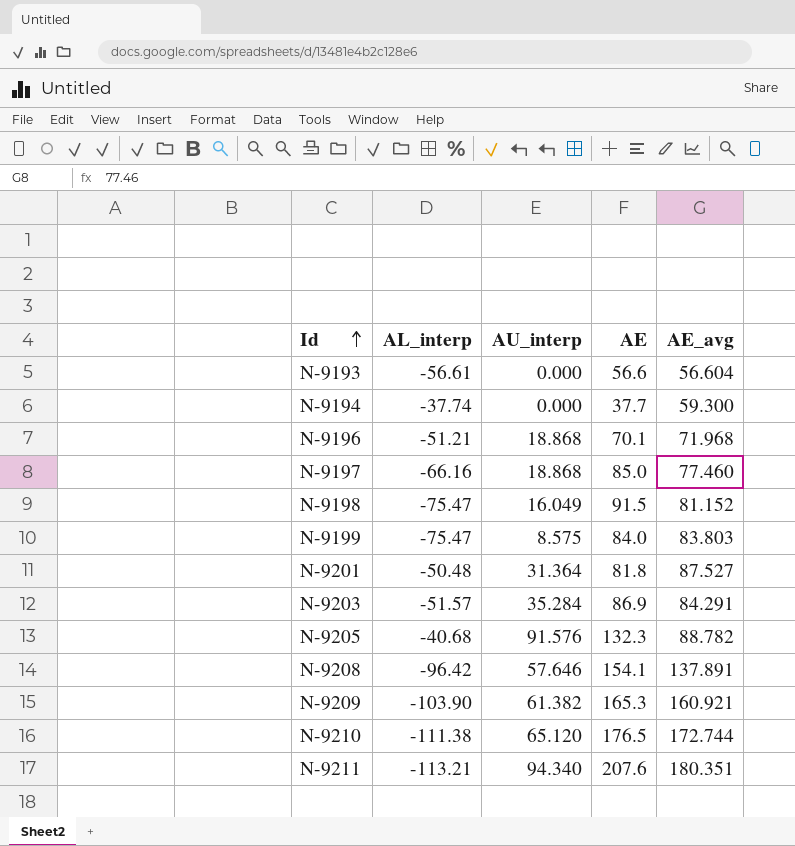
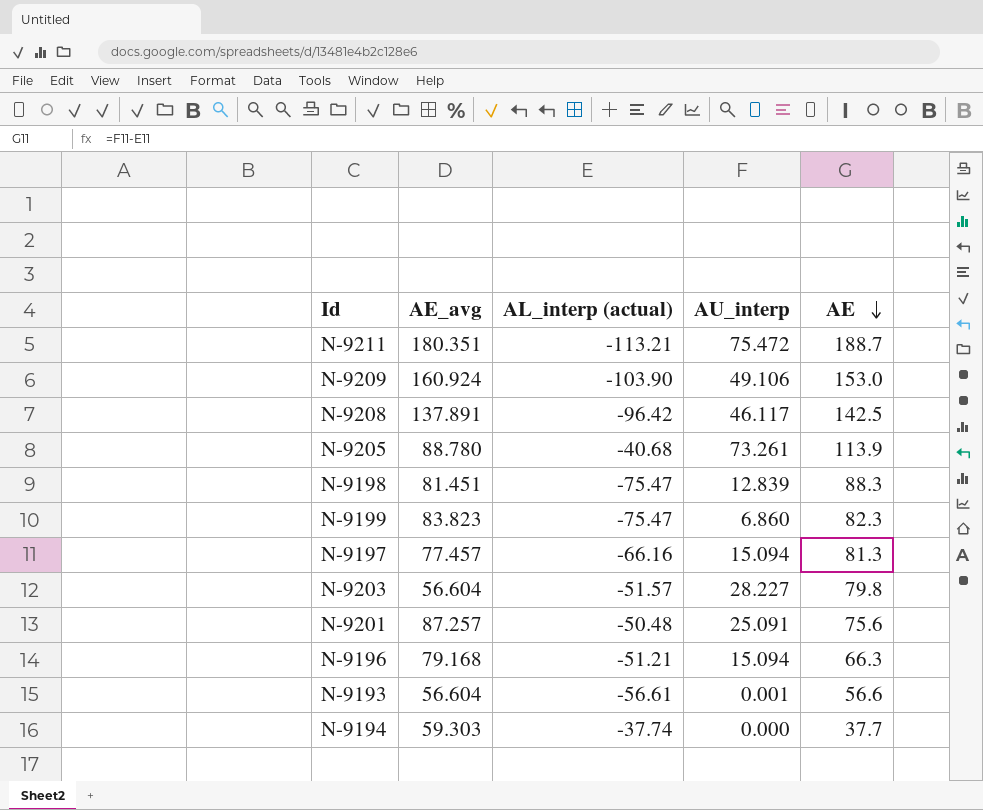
row order: Id ascending -> AE descending
column AE_avg | position: 5 -> 2
column name: AL_interp -> AL_interp (actual)
row N-9210: -111.38 | 65.120 | 176.5 | 172.744 -> none
N-9211 | AU_interp: 94.340 -> 75.472
N-9211 | AE: 207.6 -> 188.7
N-9209 | AE_avg: 160.921 -> 160.924
N-9209 | AU_interp: 61.382 -> 49.106
N-9209 | AE: 165.3 -> 153.0
N-9208 | AU_interp: 57.646 -> 46.117
N-9208 | AE: 154.1 -> 142.5
N-9205 | AE_avg: 88.782 -> 88.780
N-9205 | AU_interp: 91.576 -> 73.261
N-9205 | AE: 132.3 -> 113.9
N-9198 | AE_avg: 81.152 -> 81.451
N-9198 | AU_interp: 16.049 -> 12.839
N-9198 | AE: 91.5 -> 88.3
N-9199 | AE_avg: 83.803 -> 83.823
N-9199 | AU_interp: 8.575 -> 6.860
N-9199 | AE: 84.0 -> 82.3
N-9197 | AE_avg: 77.460 -> 77.457
N-9197 | AU_interp: 18.868 -> 15.094
N-9197 | AE: 85.0 -> 81.3
N-9203 | AE_avg: 84.291 -> 56.604
N-9203 | AU_interp: 35.284 -> 28.227
N-9203 | AE: 86.9 -> 79.8
N-9201 | AE_avg: 87.527 -> 87.257
N-9201 | AU_interp: 31.364 -> 25.091
N-9201 | AE: 81.8 -> 75.6
N-9196 | AE_avg: 71.968 -> 79.168
N-9196 | AU_interp: 18.868 -> 15.094
N-9196 | AE: 70.1 -> 66.3
N-9193 | AU_interp: 0.000 -> 0.001
N-9194 | AE_avg: 59.300 -> 59.303

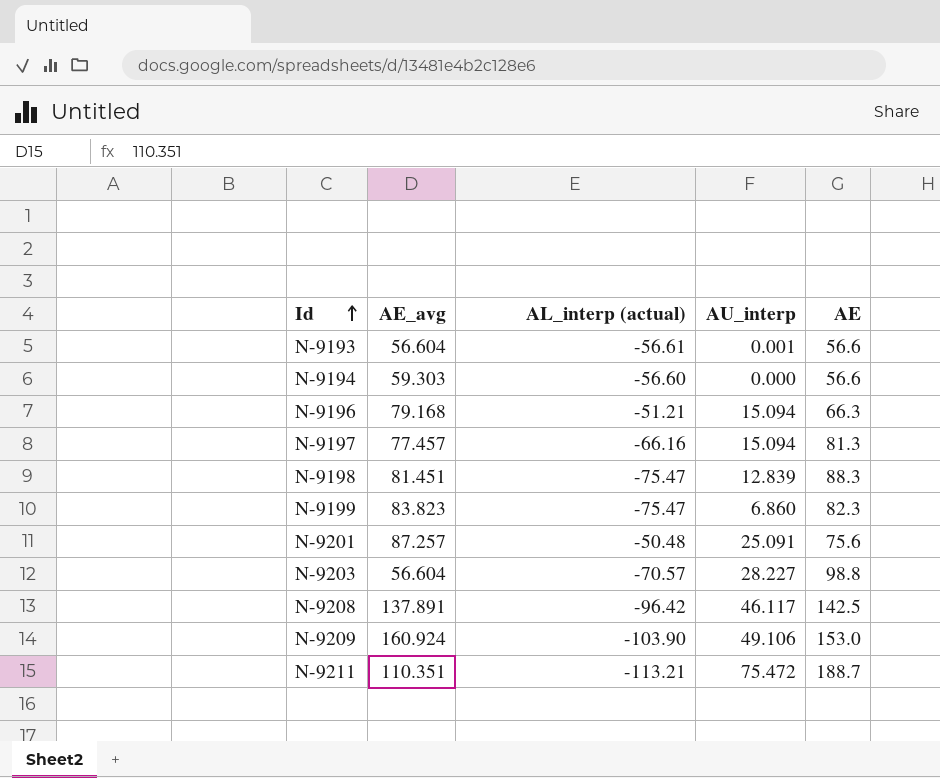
row order: AE descending -> Id ascending
row N-9205: 88.780 | -40.68 | 73.261 | 113.9 -> none
N-9194 | AL_interp (actual): -37.74 -> -56.60
N-9194 | AE: 37.7 -> 56.6
N-9203 | AL_interp (actual): -51.57 -> -70.57
N-9203 | AE: 79.8 -> 98.8
N-9211 | AE_avg: 180.351 -> 110.351

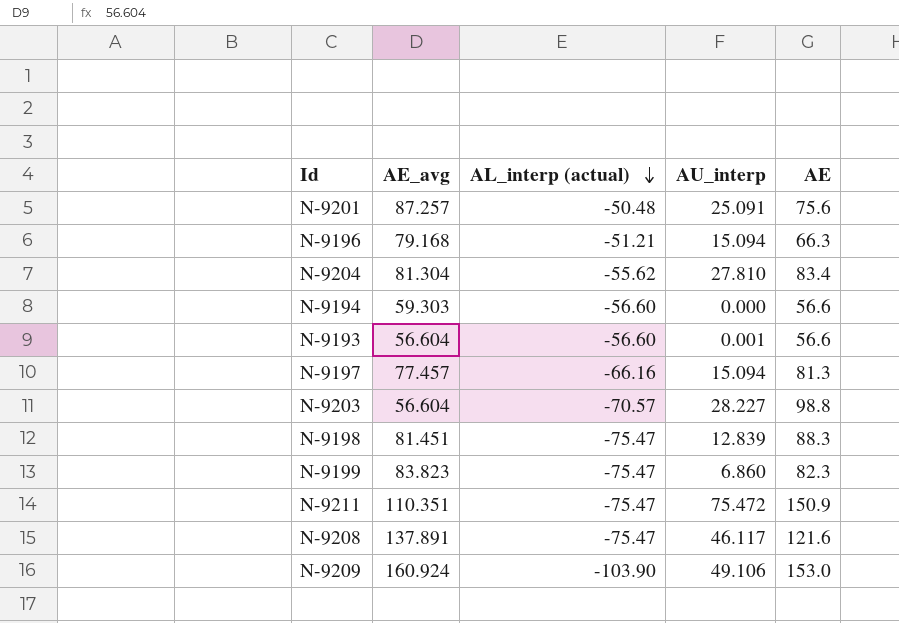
row order: Id ascending -> AL_interp (actual) descending
row N-9204: none -> 81.304 | -55.62 | 27.810 | 83.4
N-9193 | AL_interp (actual): -56.61 -> -56.60
N-9211 | AL_interp (actual): -113.21 -> -75.47
N-9211 | AE: 188.7 -> 150.9
N-9208 | AL_interp (actual): -96.42 -> -75.47
N-9208 | AE: 142.5 -> 121.6

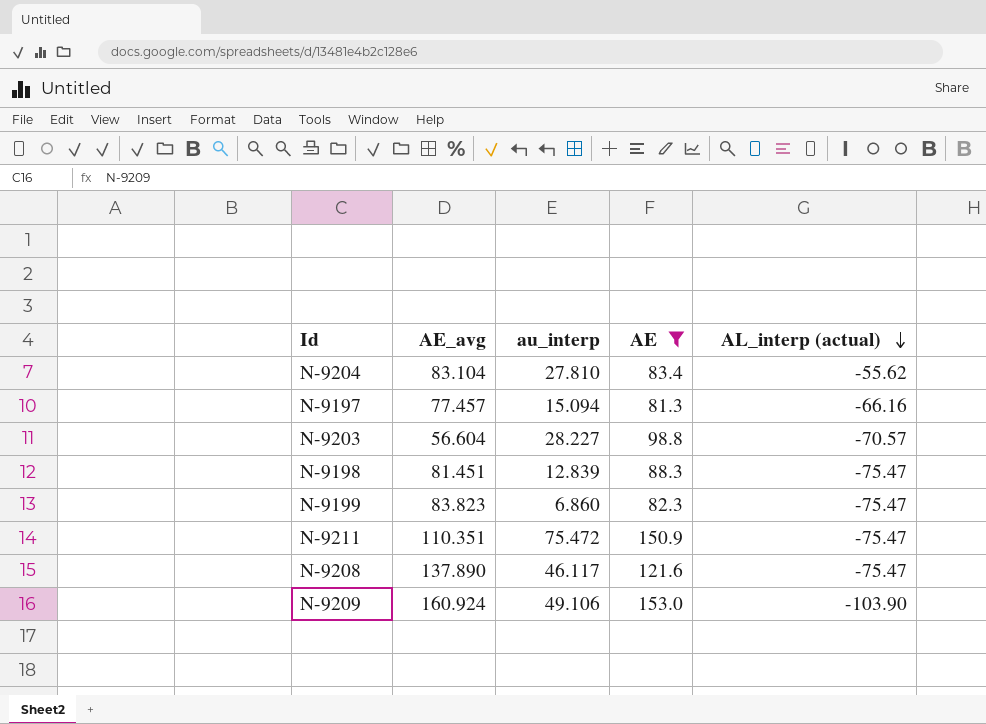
filter: none -> AE >= 81.3
column name: AU_interp -> au_interp
column AL_interp (actual) | position: 3 -> 5
N-9204 | AE_avg: 81.304 -> 83.104
N-9208 | AE_avg: 137.891 -> 137.890

